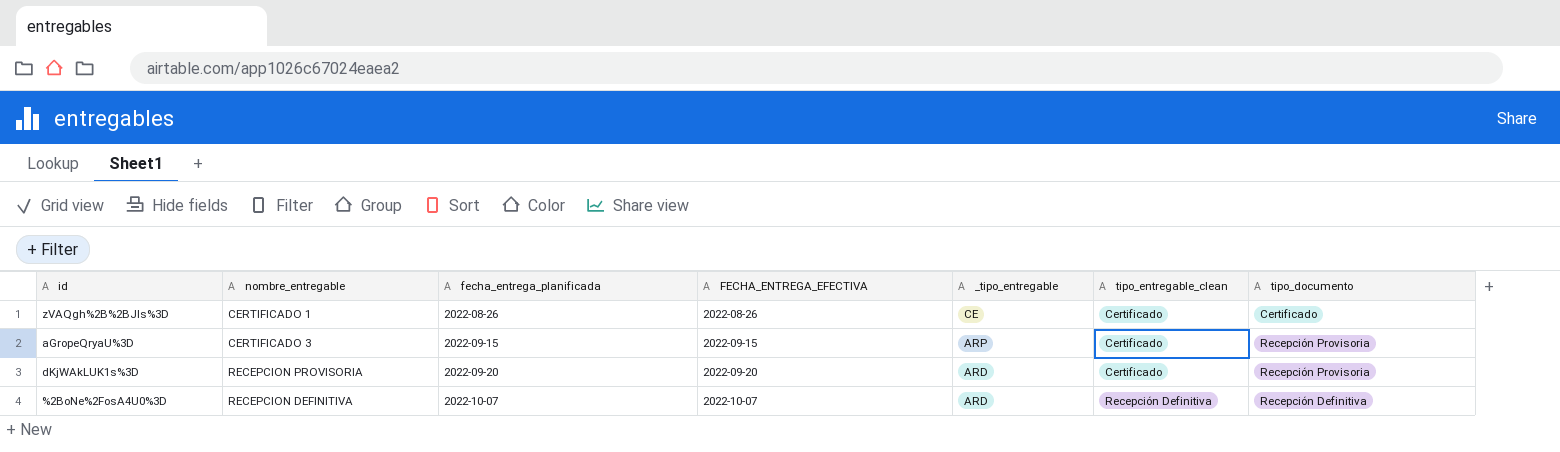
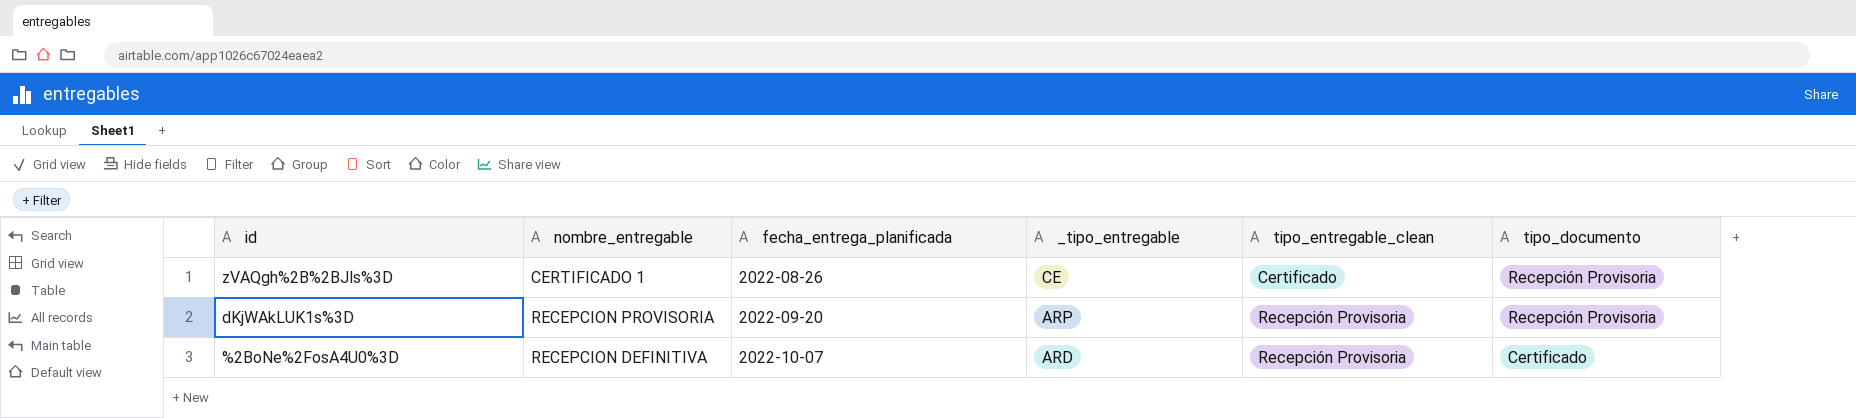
column FECHA_ENTREGA_EFECTIVA | position: 4 -> none
row aGropeQryaU%3D: CERTIFICADO 3 | 2022-09-15 | 2022-09-15 | ARP | Certificado | Recepción Provisoria -> none
zVAQgh%2B%2BJls%3D | tipo_documento: Certificado -> Recepción Provisoria
dKjWAkLUK1s%3D | _tipo_entregable: ARD -> ARP
dKjWAkLUK1s%3D | tipo_entregable_clean: Certificado -> Recepción Provisoria
%2BoNe%2FosA4U0%3D | tipo_entregable_clean: Recepción Definitiva -> Recepción Provisoria
%2BoNe%2FosA4U0%3D | tipo_documento: Recepción Definitiva -> Certificado

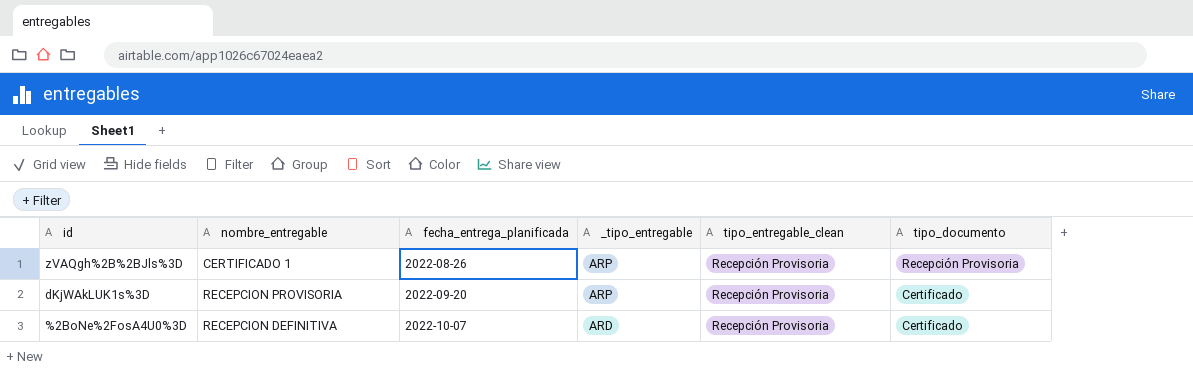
zVAQgh%2B%2BJls%3D | _tipo_entregable: CE -> ARP
zVAQgh%2B%2BJls%3D | tipo_entregable_clean: Certificado -> Recepción Provisoria
dKjWAkLUK1s%3D | tipo_documento: Recepción Provisoria -> Certificado

